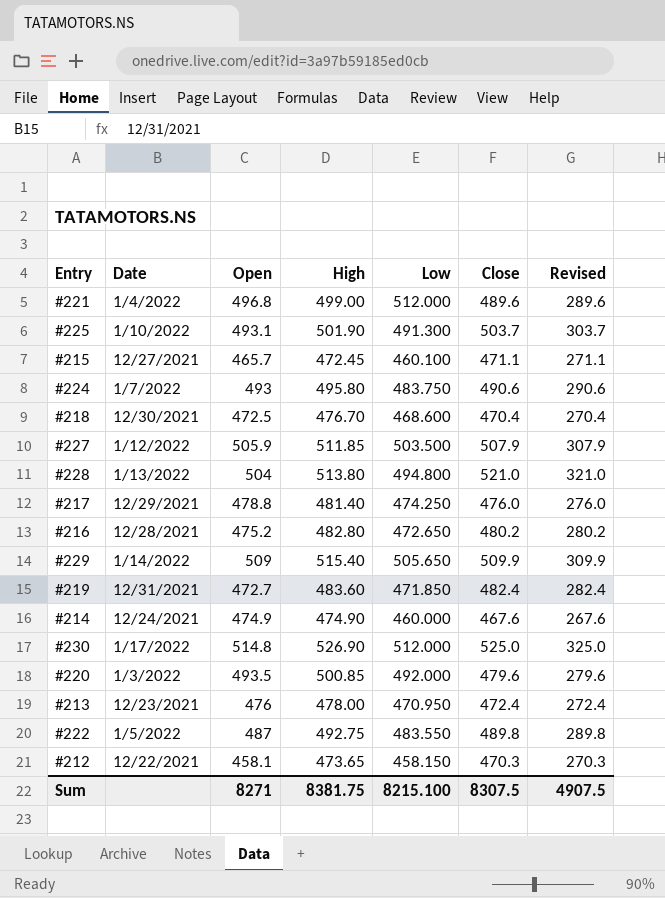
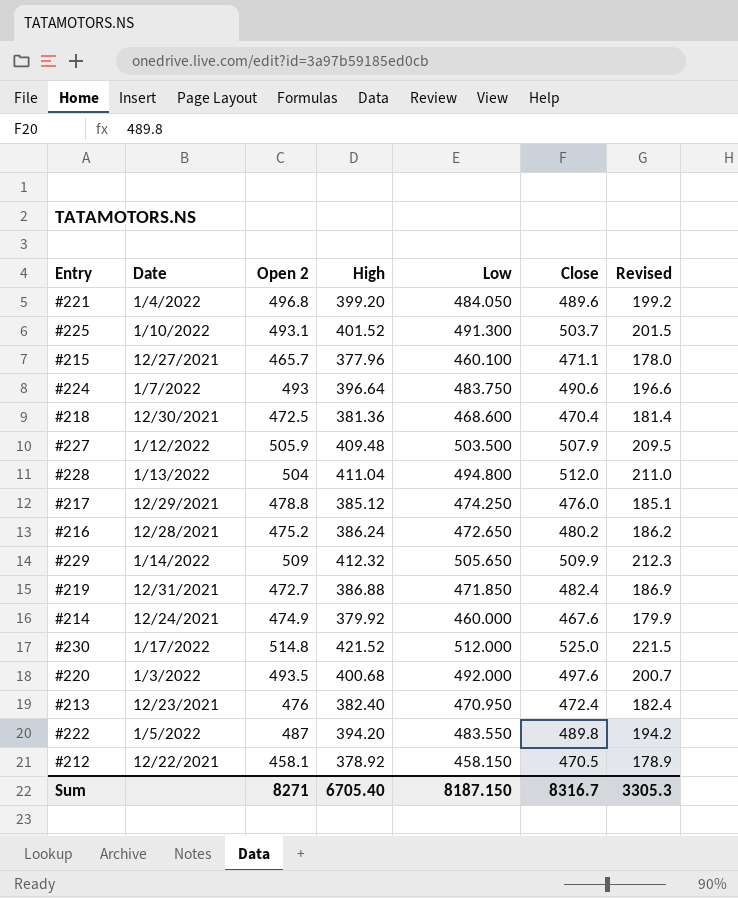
column name: Open -> Open 2
column Revised | formula: [Close] - 200 -> [High] - 200
#221 | High: 499.00 -> 399.20
#221 | Low: 512.000 -> 484.050
#225 | High: 501.90 -> 401.52
#215 | High: 472.45 -> 377.96
#224 | High: 495.80 -> 396.64
#218 | High: 476.70 -> 381.36
#227 | High: 511.85 -> 409.48
#228 | High: 513.80 -> 411.04
#228 | Close: 521.0 -> 512.0
#217 | High: 481.40 -> 385.12
#216 | High: 482.80 -> 386.24
#229 | High: 515.40 -> 412.32
#219 | High: 483.60 -> 386.88
#214 | High: 474.90 -> 379.92
#230 | High: 526.90 -> 421.52
#220 | High: 500.85 -> 400.68
#220 | Close: 479.6 -> 497.6
#213 | High: 478.00 -> 382.40
#222 | High: 492.75 -> 394.20
#212 | High: 473.65 -> 378.92
#212 | Close: 470.3 -> 470.5
Sum | High: 8381.75 -> 6705.40
Sum | Low: 8215.100 -> 8187.150
Sum | Close: 8307.5 -> 8316.7
Sum | Revised: 4907.5 -> 3305.3

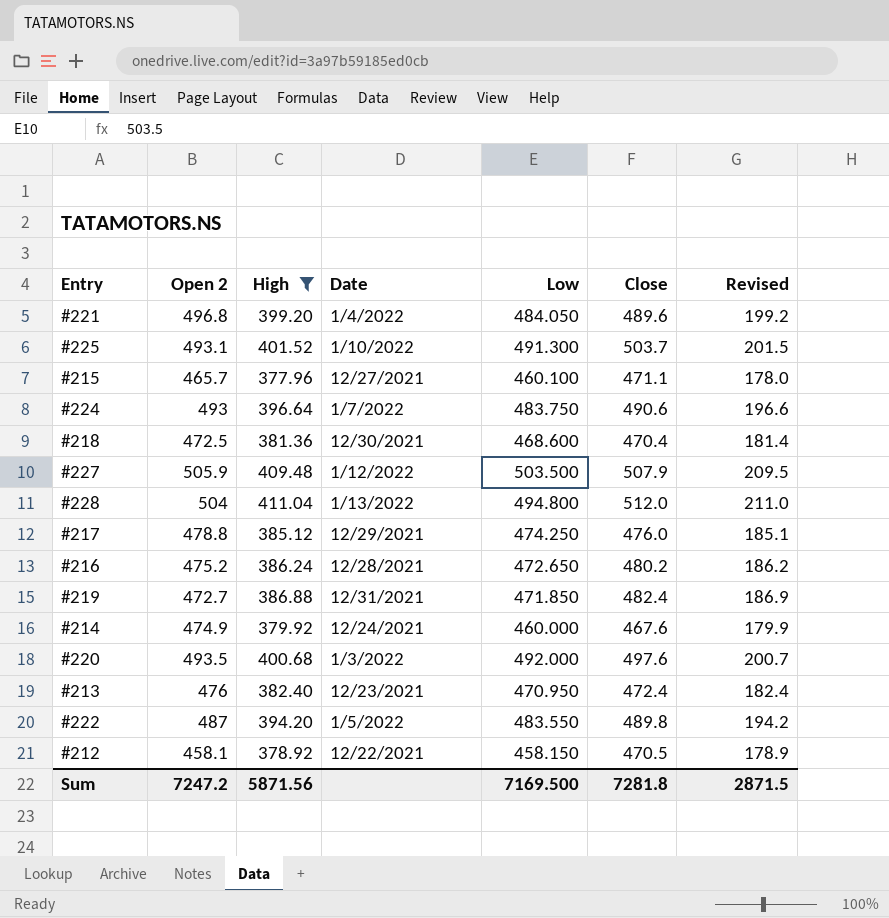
filter: none -> High <= 411.04
column Date | position: 2 -> 4
Sum | Open 2: 8271 -> 7247.2
Sum | High: 6705.40 -> 5871.56
Sum | Low: 8187.150 -> 7169.500
Sum | Close: 8316.7 -> 7281.8
Sum | Revised: 3305.3 -> 2871.5

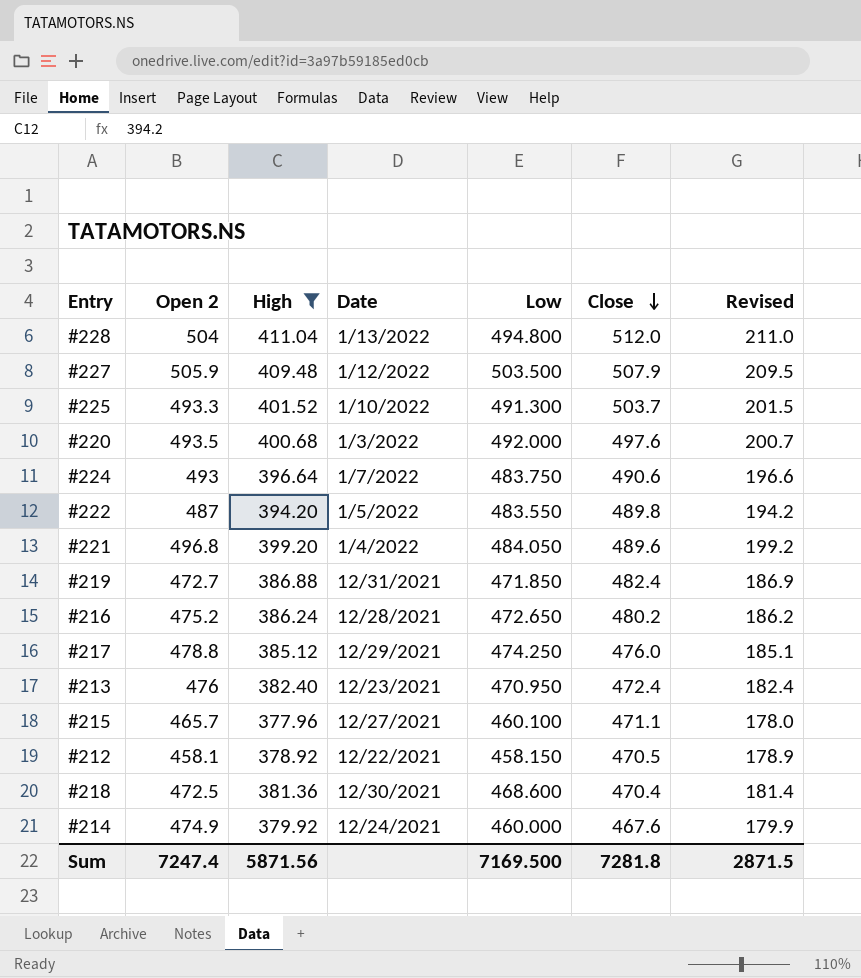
row order: none -> Close descending
#225 | Open 2: 493.1 -> 493.3
Sum | Open 2: 7247.2 -> 7247.4

